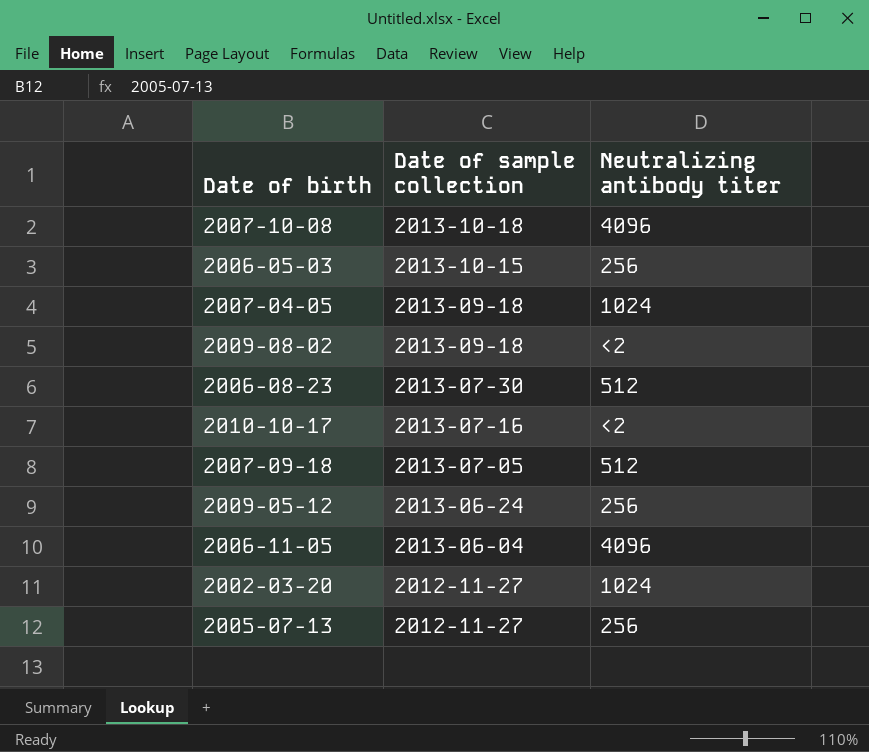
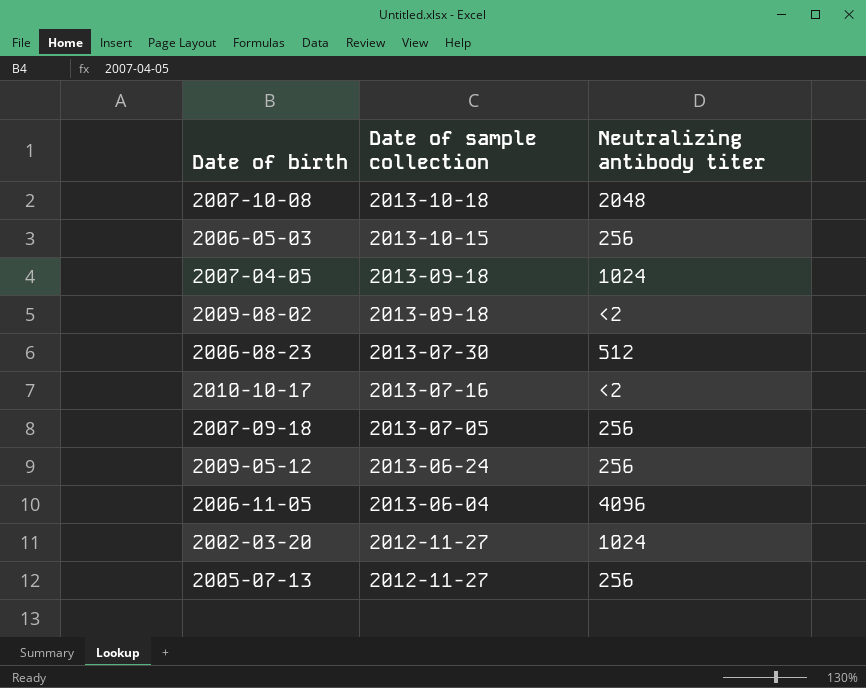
2007-10-08 | Neutralizing antibody titer: 4096 -> 2048
2007-09-18 | Neutralizing antibody titer: 512 -> 256

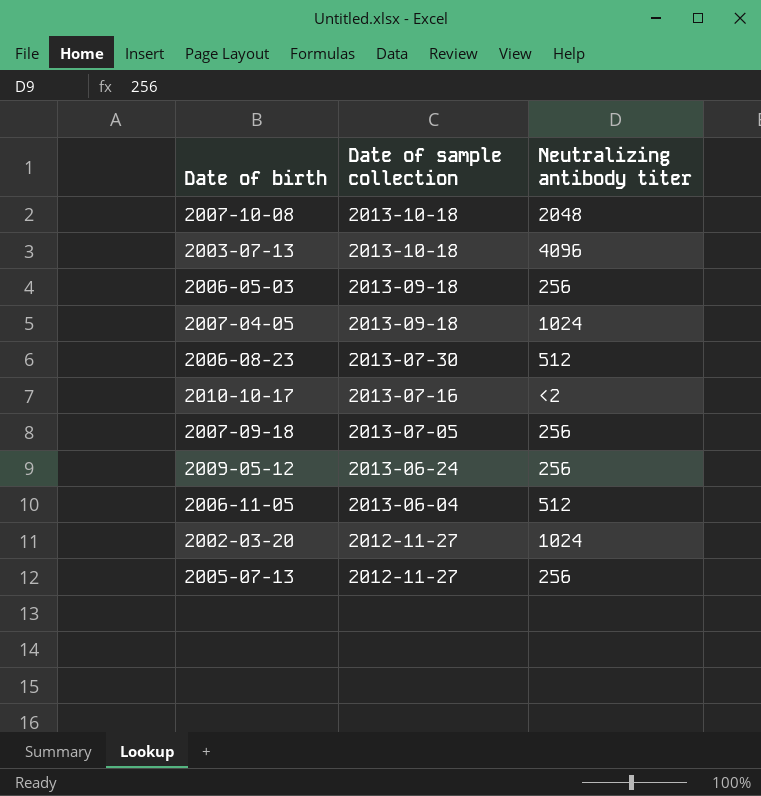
row 2009-08-02: 2013-09-18 | <2 -> none
row 2003-07-13: none -> 2013-10-18 | 4096
2006-05-03 | Date of sample collection: 2013-10-15 -> 2013-09-18
2006-11-05 | Neutralizing antibody titer: 4096 -> 512

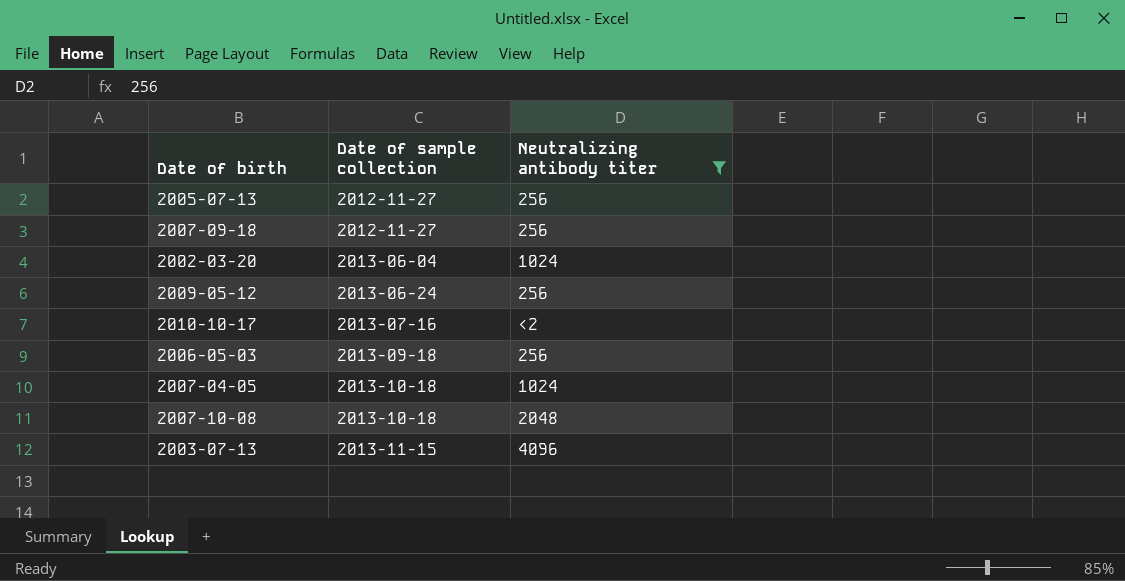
filter: none -> Neutralizing antibody titer != 512
row order: Date of sample collection descending -> Date of sample collection ascending
2007-09-18 | Date of sample collection: 2013-07-05 -> 2012-11-27
2002-03-20 | Date of sample collection: 2012-11-27 -> 2013-06-04
2007-04-05 | Date of sample collection: 2013-09-18 -> 2013-10-18
2003-07-13 | Date of sample collection: 2013-10-18 -> 2013-11-15

